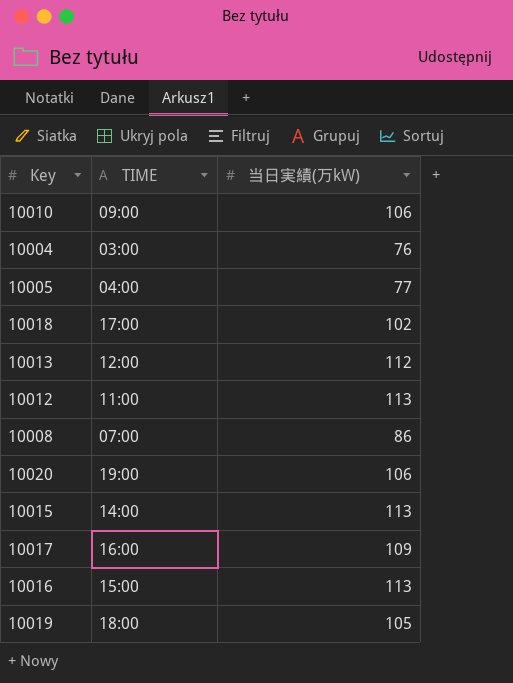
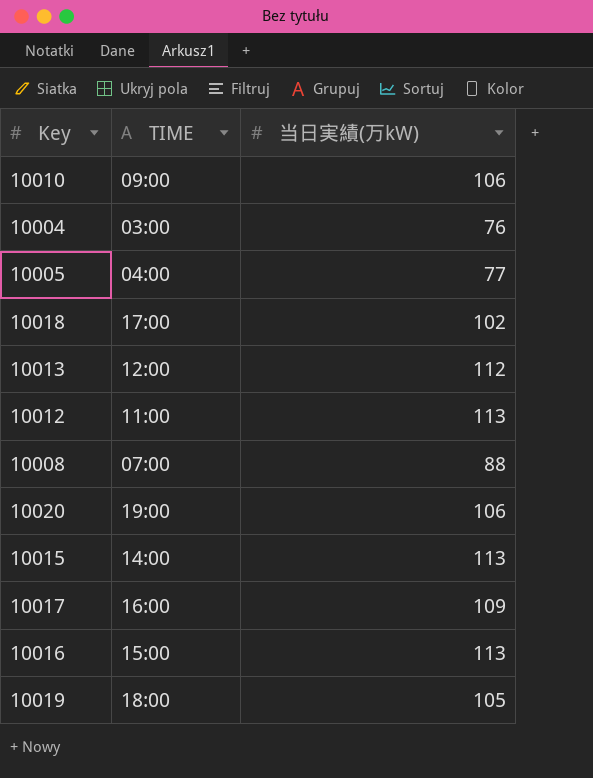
10008 | 当日実績(万kW): 86 -> 88

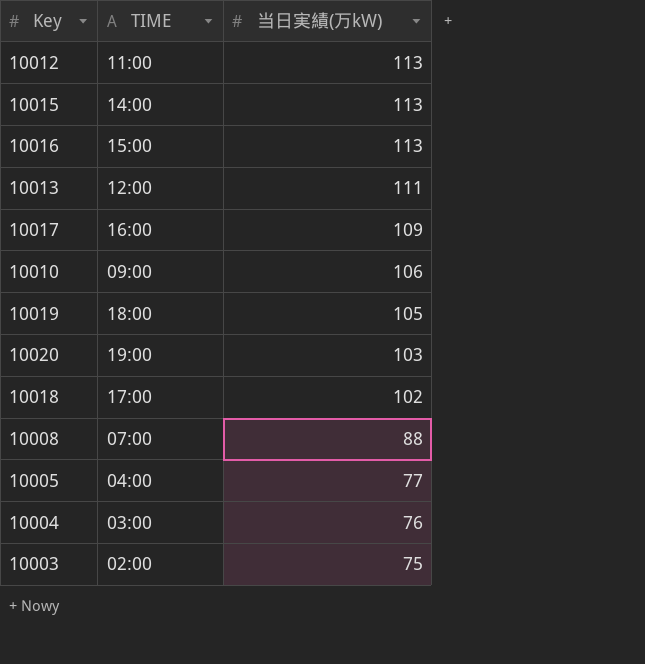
row order: none -> 当日実績(万kW) descending
10013 | 当日実績(万kW): 112 -> 111
10020 | 当日実績(万kW): 106 -> 103
row 10003: none -> 02:00 | 75

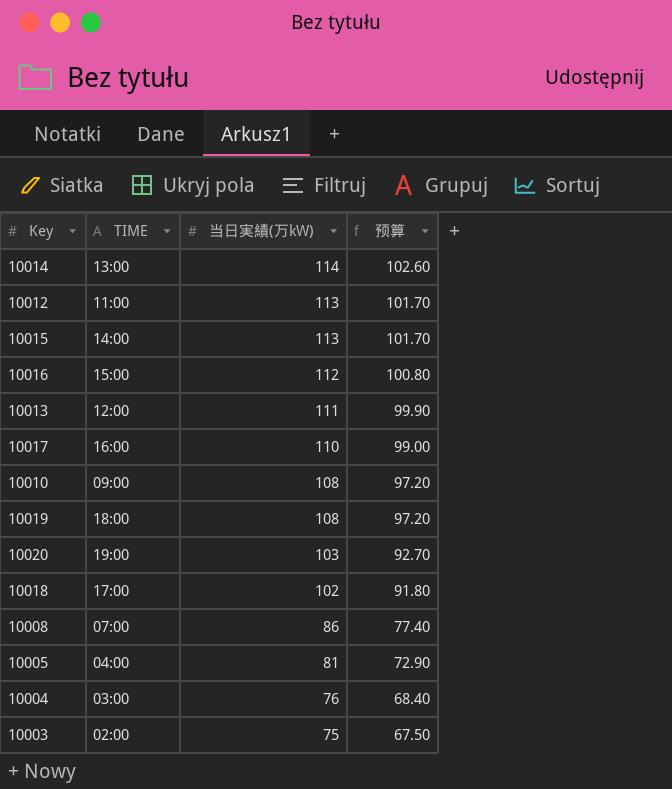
column 预算 | formula: none -> [当日実績(万kW)] * 0.9
row 10014: none -> 13:00 | 114 | 102.60
10016 | 当日実績(万kW): 113 -> 112
10017 | 当日実績(万kW): 109 -> 110
10010 | 当日実績(万kW): 106 -> 108
10019 | 当日実績(万kW): 105 -> 108
10008 | 当日実績(万kW): 88 -> 86
10005 | 当日実績(万kW): 77 -> 81

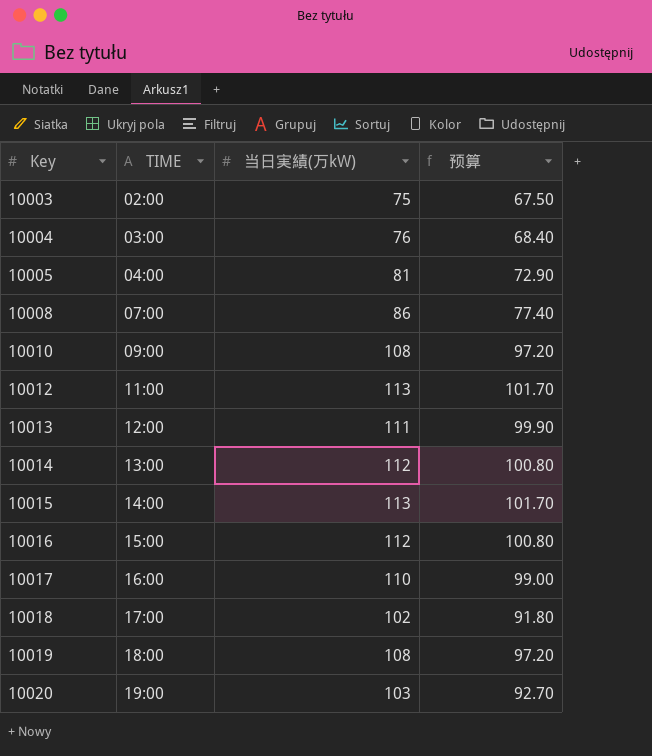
row order: 当日実績(万kW) descending -> Key ascending
10014 | 当日実績(万kW): 114 -> 112
10014 | 预算: 102.60 -> 100.80

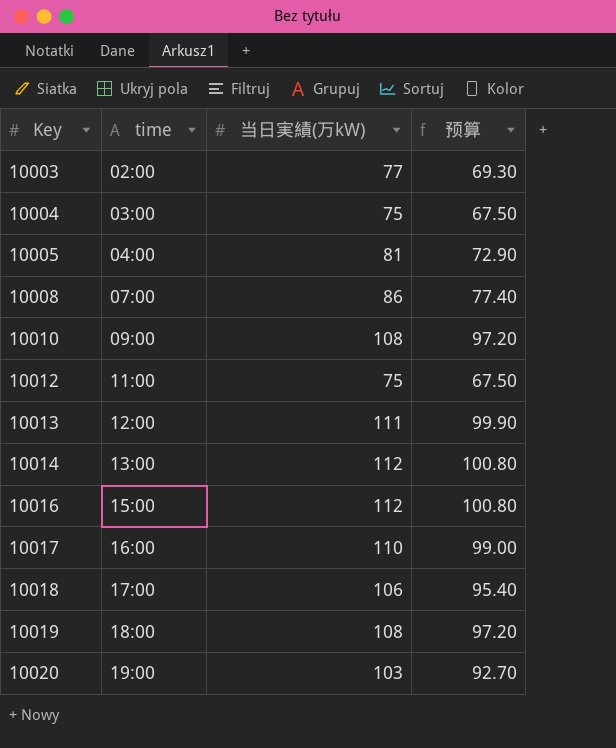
column name: TIME -> time
row 10015: 14:00 | 113 | 101.70 -> none
10003 | 当日実績(万kW): 75 -> 77
10003 | 预算: 67.50 -> 69.30
10004 | 当日実績(万kW): 76 -> 75
10004 | 预算: 68.40 -> 67.50
10012 | 当日実績(万kW): 113 -> 75
10012 | 预算: 101.70 -> 67.50
10018 | 当日実績(万kW): 102 -> 106
10018 | 预算: 91.80 -> 95.40

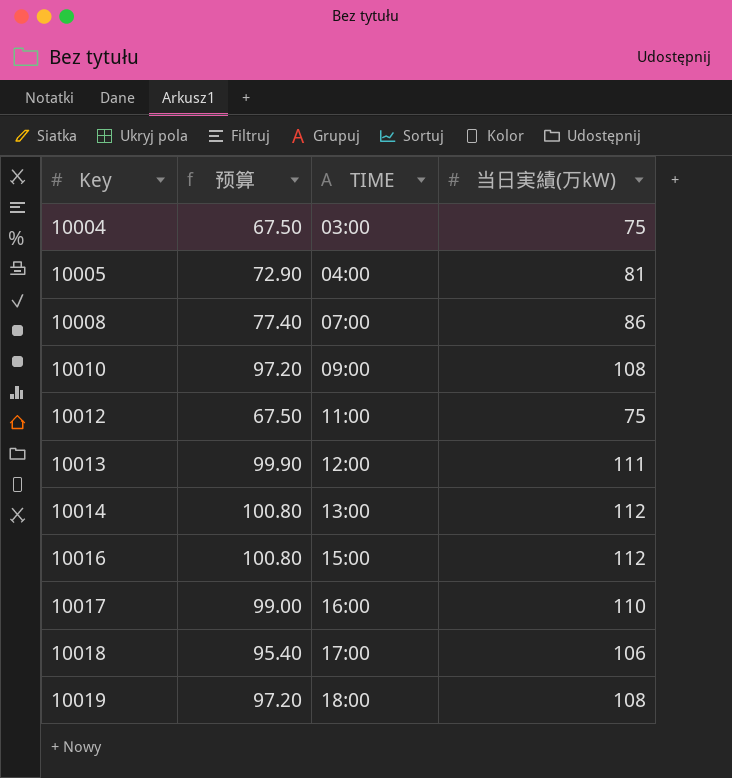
column 预算 | position: 4 -> 2
column name: time -> TIME
row 10003: 02:00 | 77 | 69.30 -> none
row 10020: 19:00 | 103 | 92.70 -> none

